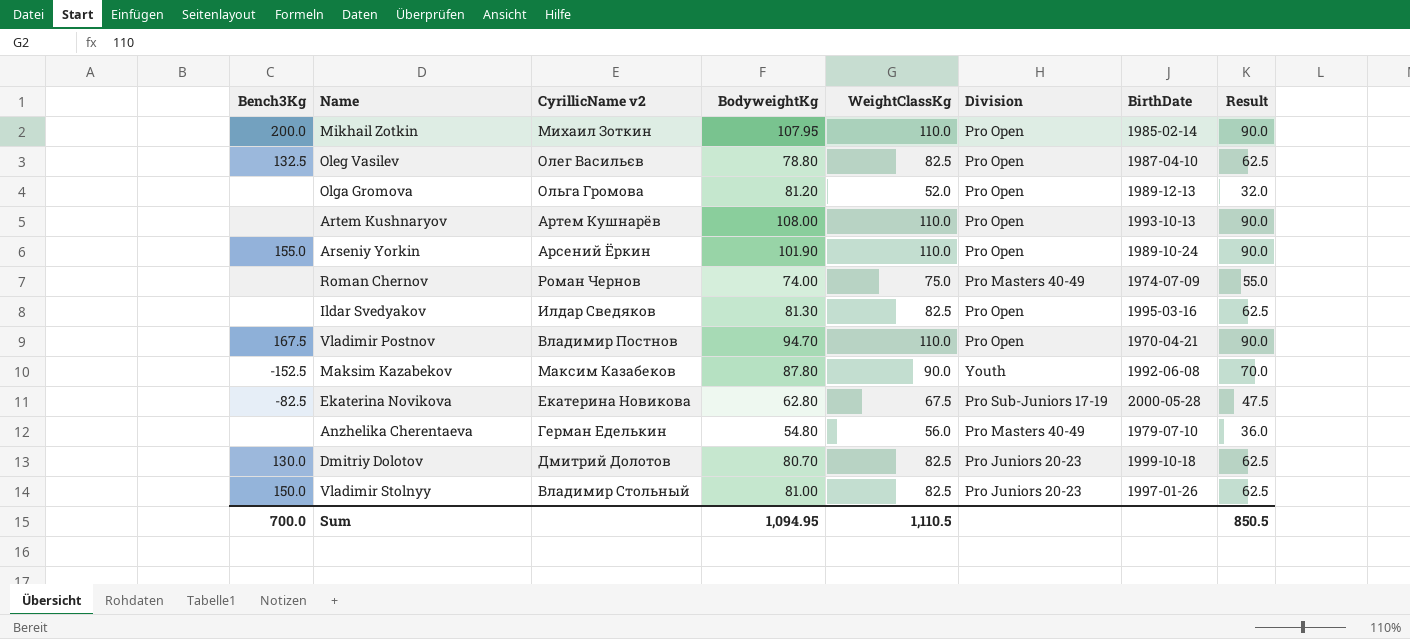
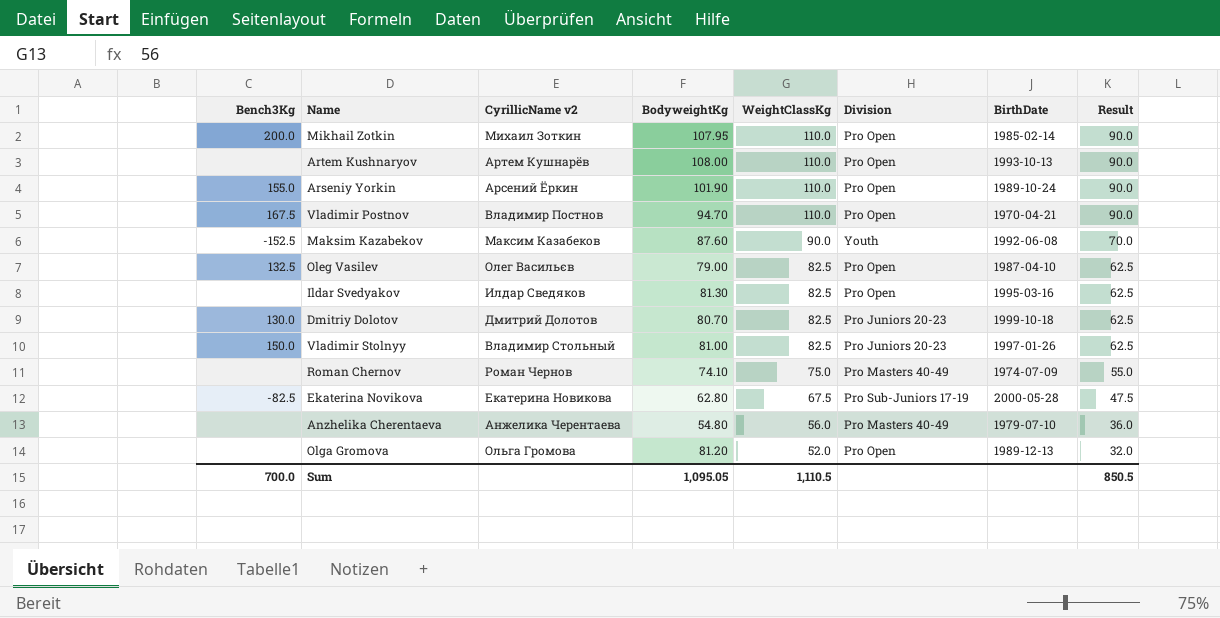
row order: none -> WeightClassKg descending
Maksim Kazabekov | BodyweightKg: 87.80 -> 87.60
Oleg Vasilev | BodyweightKg: 78.80 -> 79.00
Roman Chernov | BodyweightKg: 74.00 -> 74.10
Anzhelika Cherentaeva | CyrillicName v2: Герман Еделькин -> Анжелика Черентаева
Sum | BodyweightKg: 1,094.95 -> 1,095.05

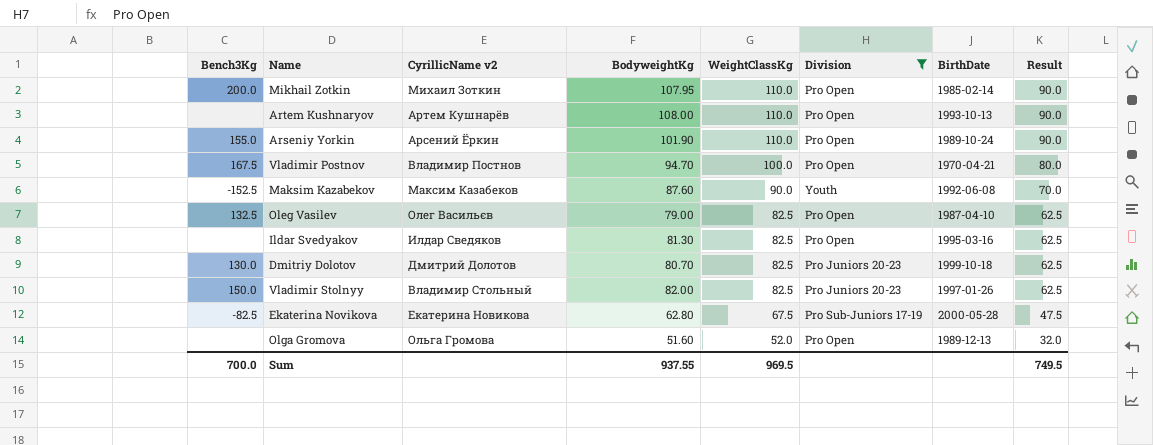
filter: none -> Division != Pro Masters 40-49
Vladimir Postnov | WeightClassKg: 110.0 -> 100.0
Vladimir Postnov | Result: 90.0 -> 80.0
Vladimir Stolnyy | BodyweightKg: 81.00 -> 82.00
Olga Gromova | BodyweightKg: 81.20 -> 51.60
Sum | BodyweightKg: 1,095.05 -> 937.55
Sum | WeightClassKg: 1,110.5 -> 969.5
Sum | Result: 850.5 -> 749.5

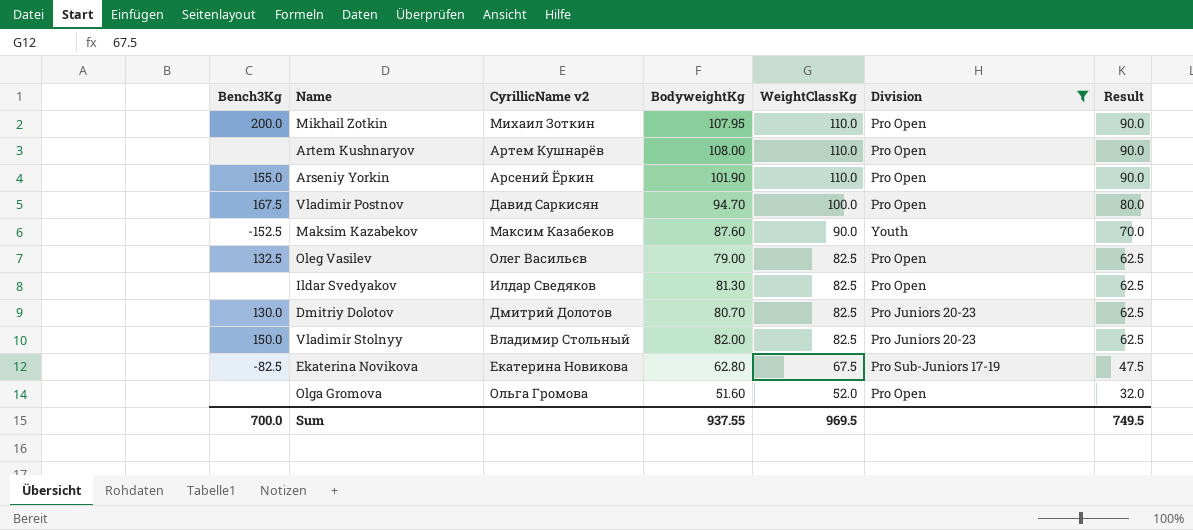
column BirthDate | position: 7 -> none
Vladimir Postnov | CyrillicName v2: Владимир Постнов -> Давид Саркисян

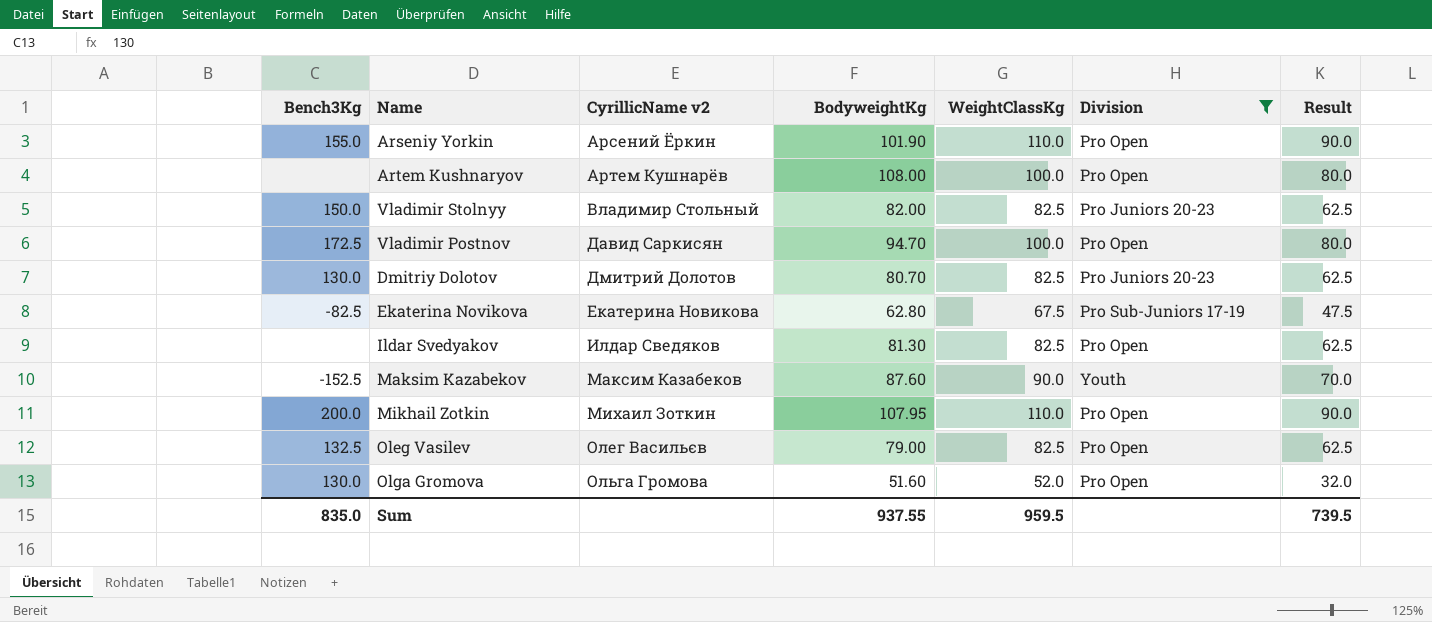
row order: WeightClassKg descending -> CyrillicName v2 ascending
Artem Kushnaryov | WeightClassKg: 110.0 -> 100.0
Artem Kushnaryov | Result: 90.0 -> 80.0
Vladimir Postnov | Bench3Kg: 167.5 -> 172.5
Olga Gromova | Bench3Kg: none -> 130.0
Sum | Bench3Kg: 700.0 -> 835.0
Sum | WeightClassKg: 969.5 -> 959.5
Sum | Result: 749.5 -> 739.5

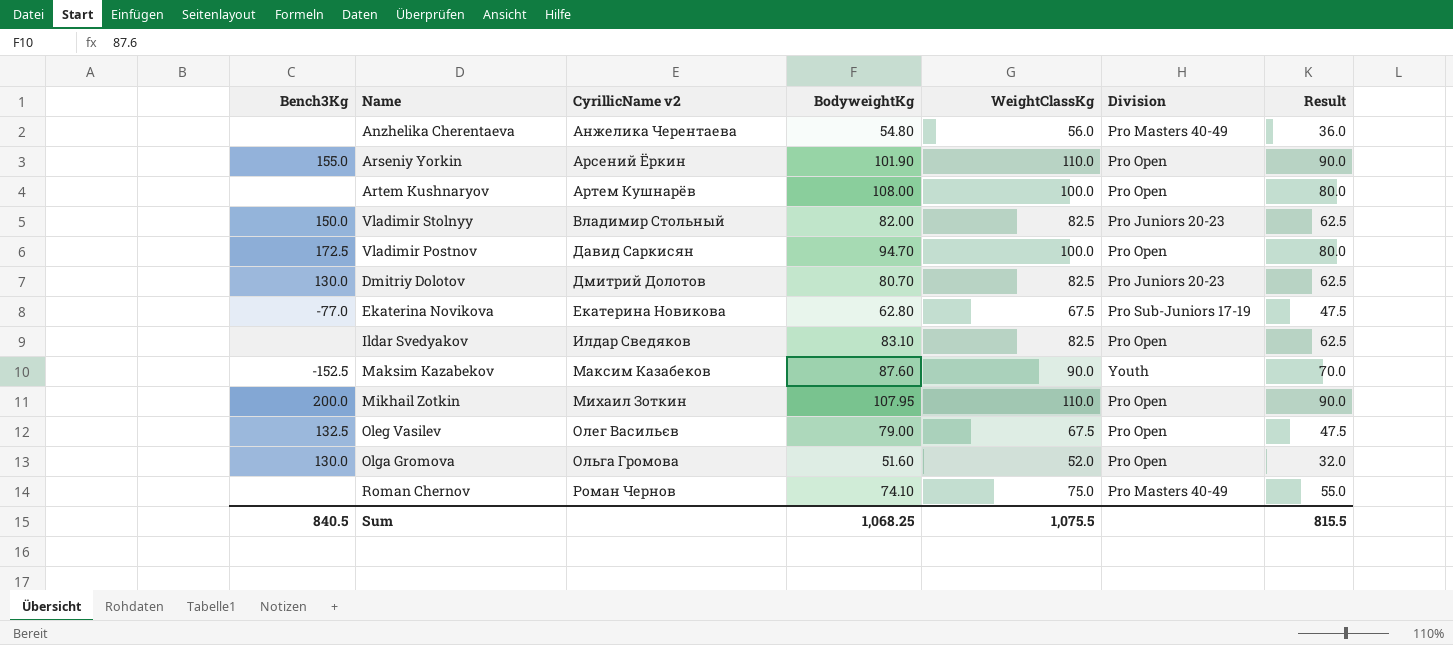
filter: Division != Pro Masters 40-49 -> none
Ekaterina Novikova | Bench3Kg: -82.5 -> -77.0
Ildar Svedyakov | BodyweightKg: 81.30 -> 83.10
Oleg Vasilev | WeightClassKg: 82.5 -> 67.5
Oleg Vasilev | Result: 62.5 -> 47.5
Sum | Bench3Kg: 835.0 -> 840.5
Sum | BodyweightKg: 937.55 -> 1,068.25
Sum | WeightClassKg: 959.5 -> 1,075.5
Sum | Result: 739.5 -> 815.5

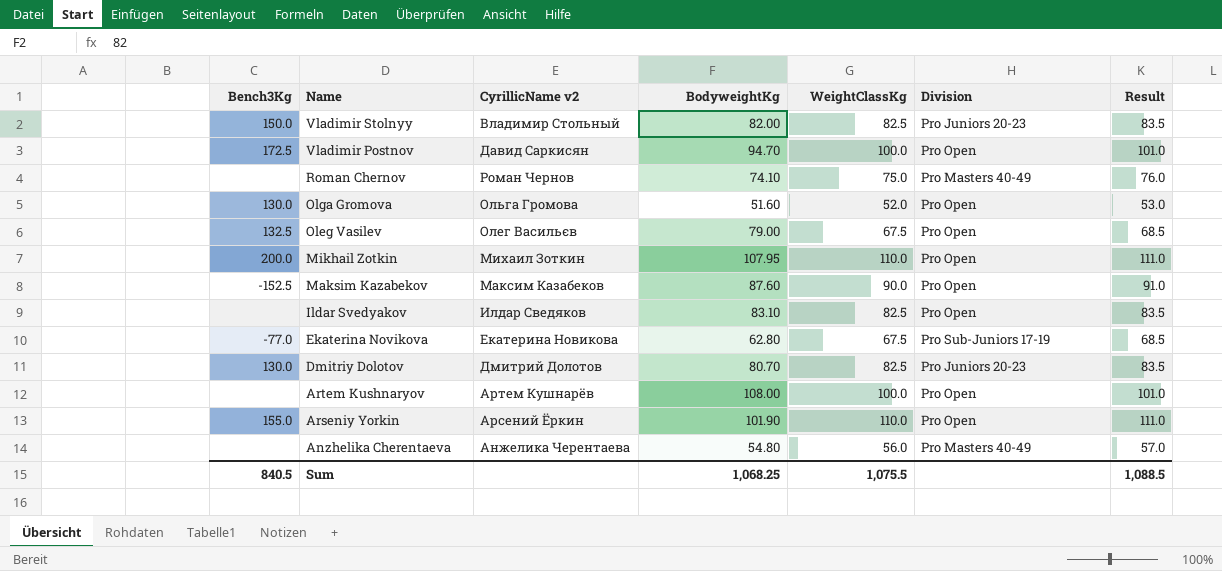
row order: CyrillicName v2 ascending -> Name descending
column Result | formula: [WeightClassKg] - 20 -> [WeightClassKg] + 1
Maksim Kazabekov | Division: Youth -> Pro Open
Sum | Result: 815.5 -> 1,088.5

